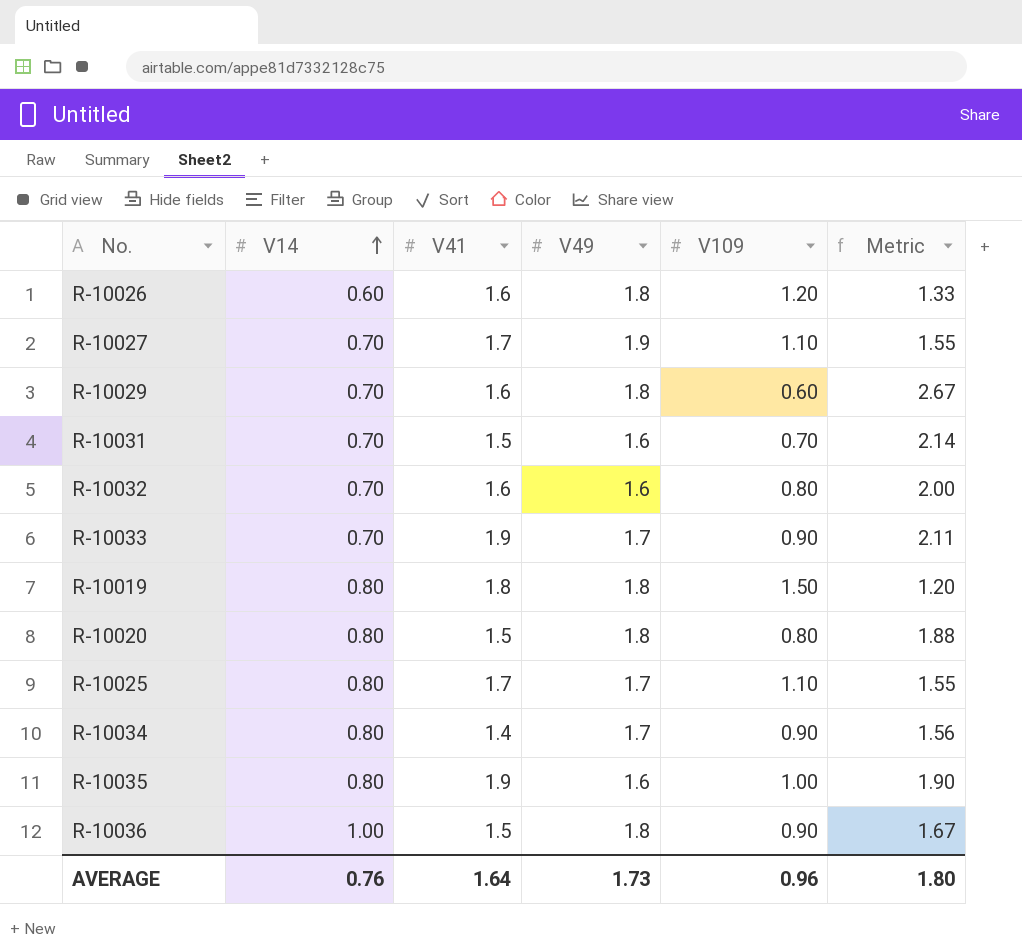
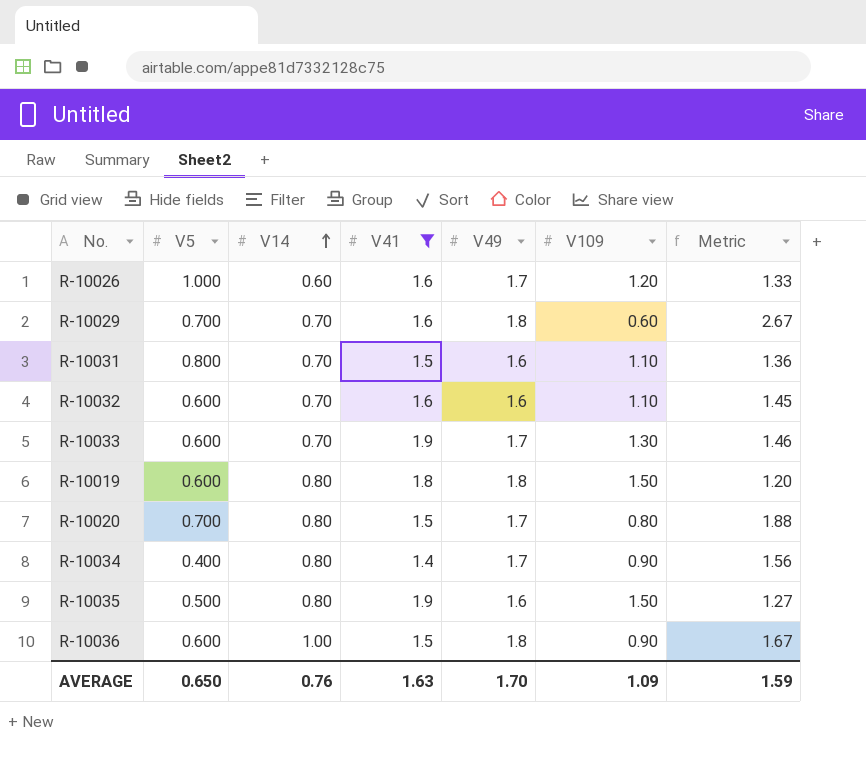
filter: none -> V41 != 1.7
column V5 | position: none -> 2
R-10026 | V49: 1.8 -> 1.7
R-10031 | V109: 0.70 -> 1.10
R-10031 | Metric: 2.14 -> 1.36
R-10032 | V109: 0.80 -> 1.10
R-10032 | Metric: 2.00 -> 1.45
R-10033 | V109: 0.90 -> 1.30
R-10033 | Metric: 2.11 -> 1.46
R-10020 | V49: 1.8 -> 1.7
R-10035 | V109: 1.00 -> 1.50
R-10035 | Metric: 1.90 -> 1.27
AVERAGE | V41: 1.64 -> 1.63
AVERAGE | V49: 1.73 -> 1.70
AVERAGE | V109: 0.96 -> 1.09
AVERAGE | Metric: 1.80 -> 1.59

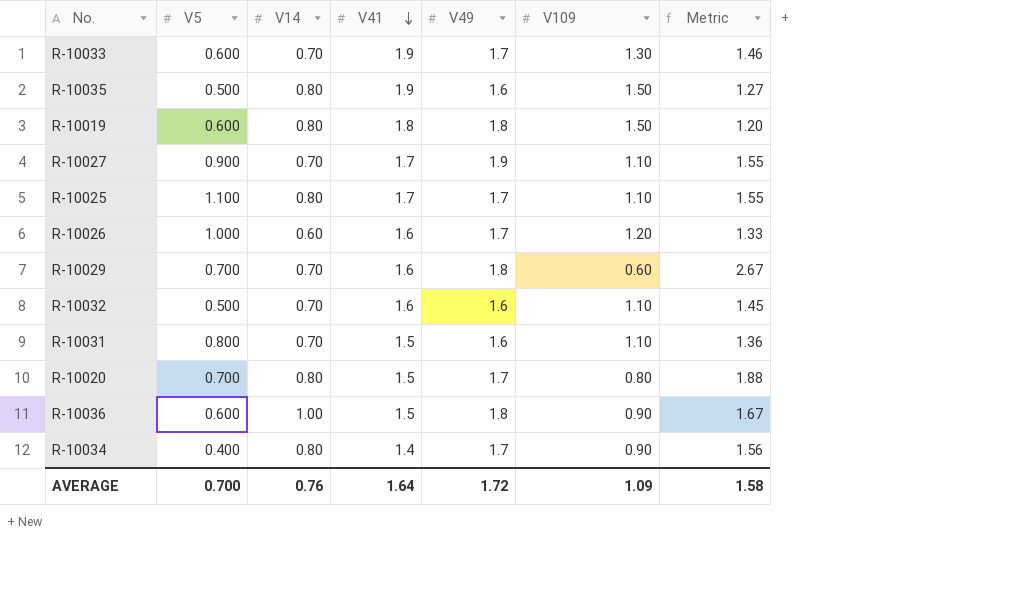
filter: V41 != 1.7 -> none
row order: V14 ascending -> V41 descending
R-10032 | V5: 0.600 -> 0.500
AVERAGE | V5: 0.650 -> 0.700
AVERAGE | V41: 1.63 -> 1.64
AVERAGE | V49: 1.70 -> 1.72
AVERAGE | Metric: 1.59 -> 1.58

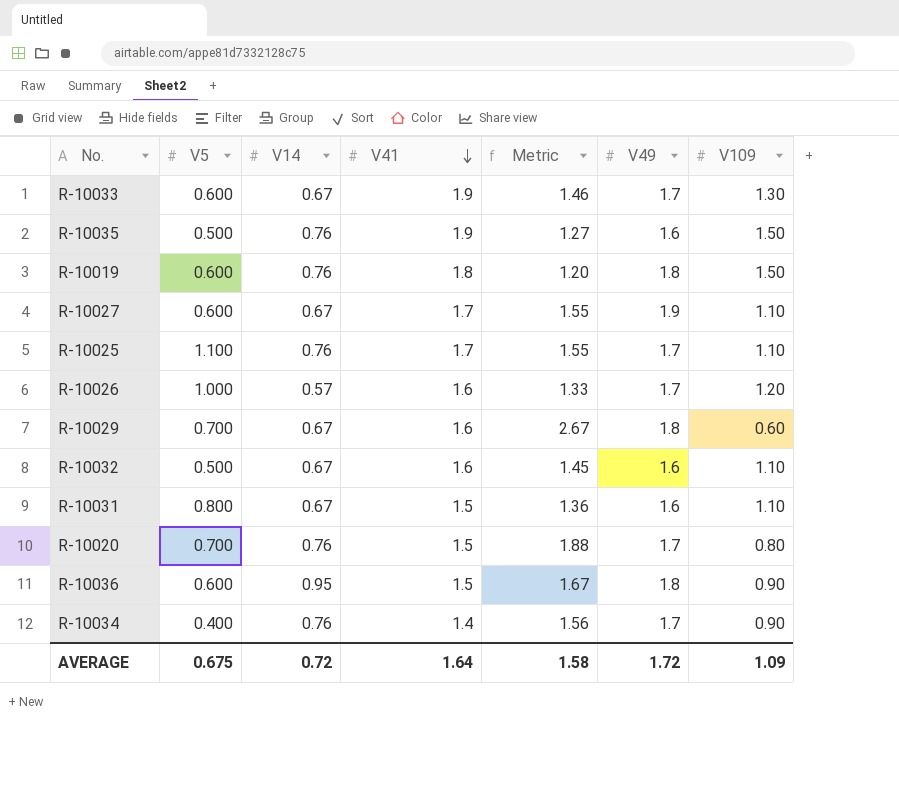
column Metric | position: 7 -> 5
R-10033 | V14: 0.70 -> 0.67
R-10035 | V14: 0.80 -> 0.76
R-10019 | V14: 0.80 -> 0.76
R-10027 | V5: 0.900 -> 0.600
R-10027 | V14: 0.70 -> 0.67
R-10025 | V14: 0.80 -> 0.76
R-10026 | V14: 0.60 -> 0.57
R-10029 | V14: 0.70 -> 0.67
R-10032 | V14: 0.70 -> 0.67
R-10031 | V14: 0.70 -> 0.67
R-10020 | V14: 0.80 -> 0.76
R-10036 | V14: 1.00 -> 0.95
R-10034 | V14: 0.80 -> 0.76
AVERAGE | V5: 0.700 -> 0.675
AVERAGE | V14: 0.76 -> 0.72

